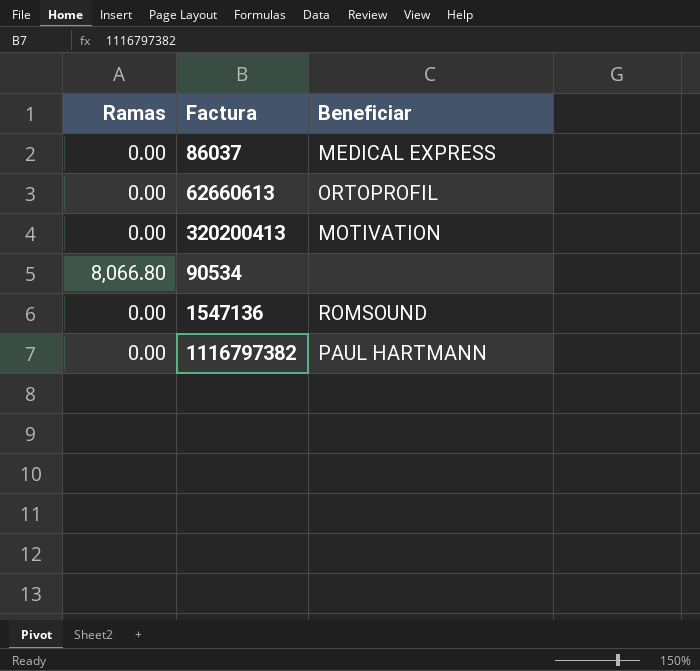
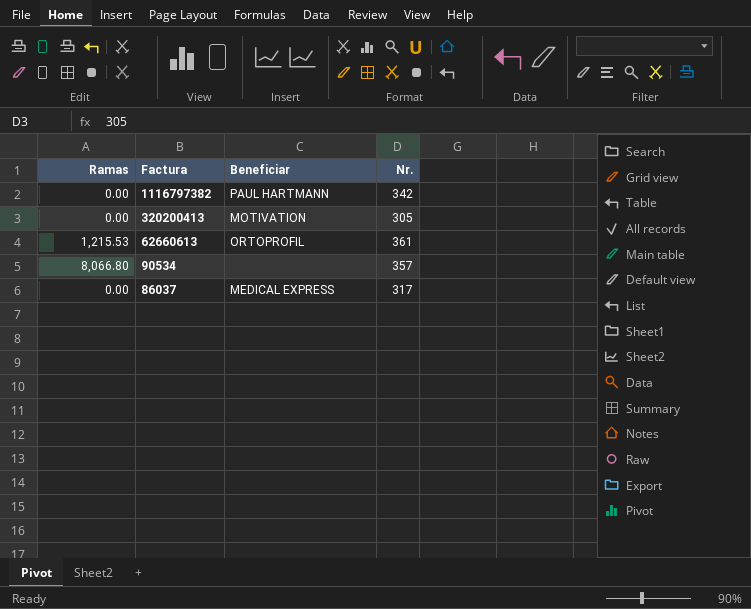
row order: none -> Factura descending
column Nr. | position: none -> 4
row 1547136: 0.00 | ROMSOUND -> none
62660613 | Ramas: 0.00 -> 1,215.53

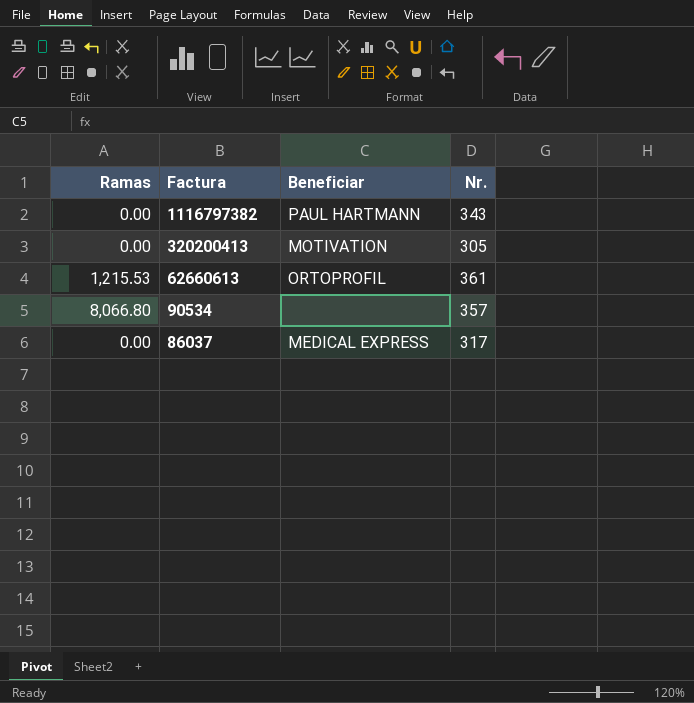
1116797382 | Nr.: 342 -> 343

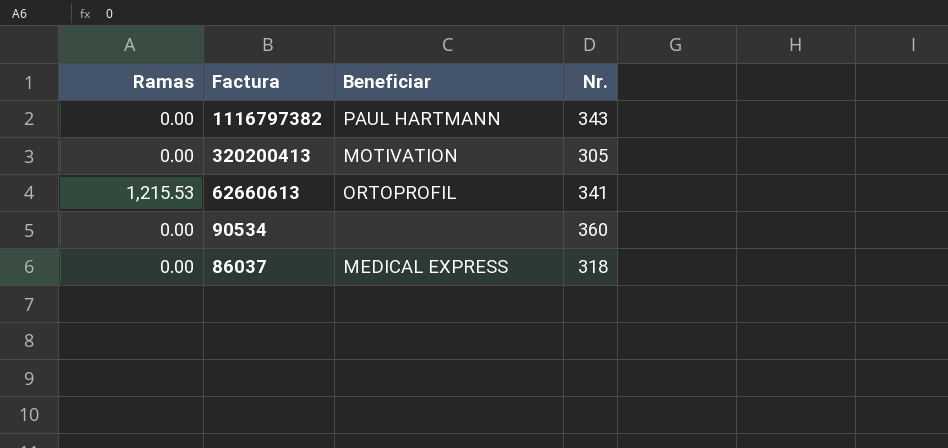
62660613 | Nr.: 361 -> 341
90534 | Ramas: 8,066.80 -> 0.00
90534 | Nr.: 357 -> 360
86037 | Nr.: 317 -> 318

